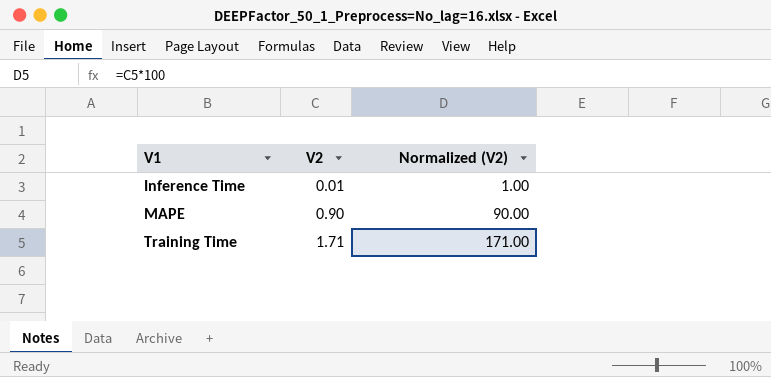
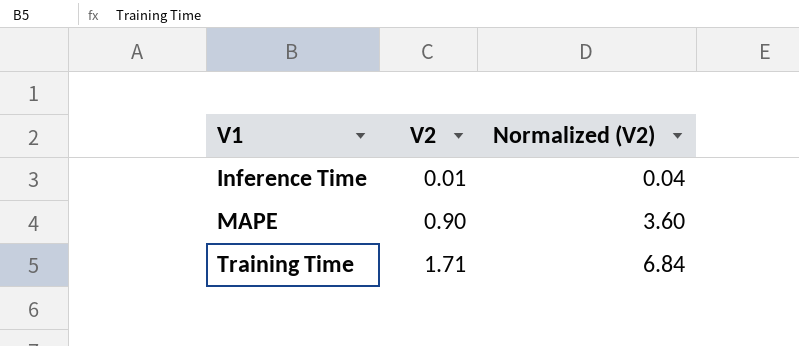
column Normalized (V2) | formula: [V2] * 100 -> [V2] * 4

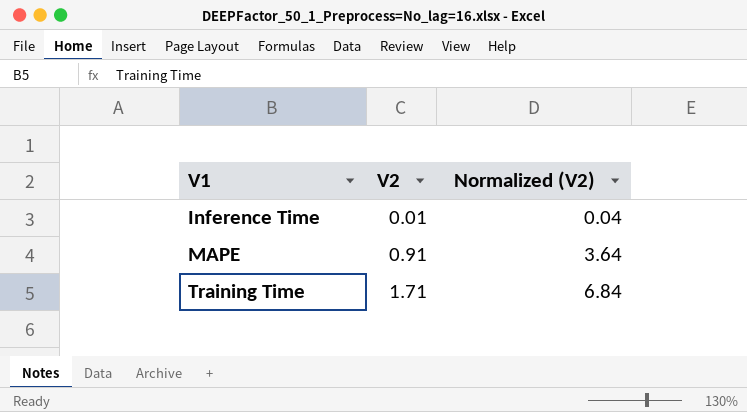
MAPE | V2: 0.90 -> 0.91
MAPE | Normalized (V2): 3.60 -> 3.64

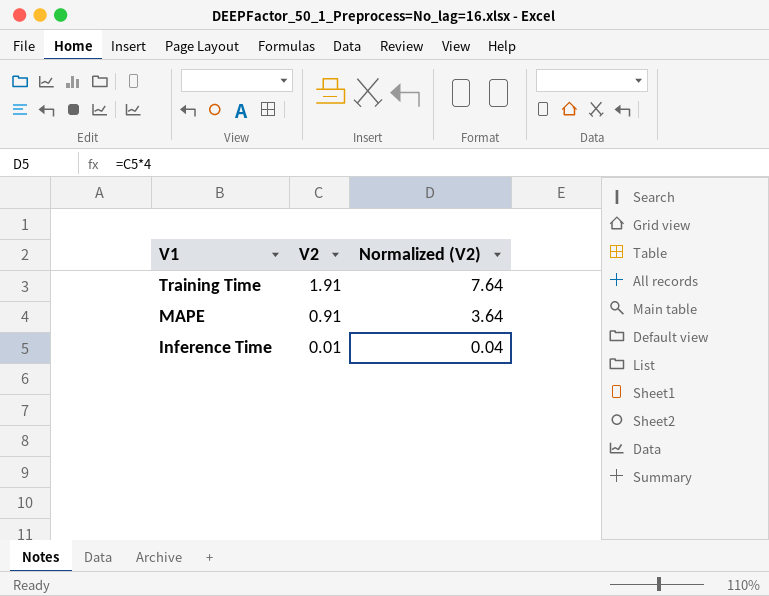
row order: V1 ascending -> V1 descending
Training Time | V2: 1.71 -> 1.91
Training Time | Normalized (V2): 6.84 -> 7.64

